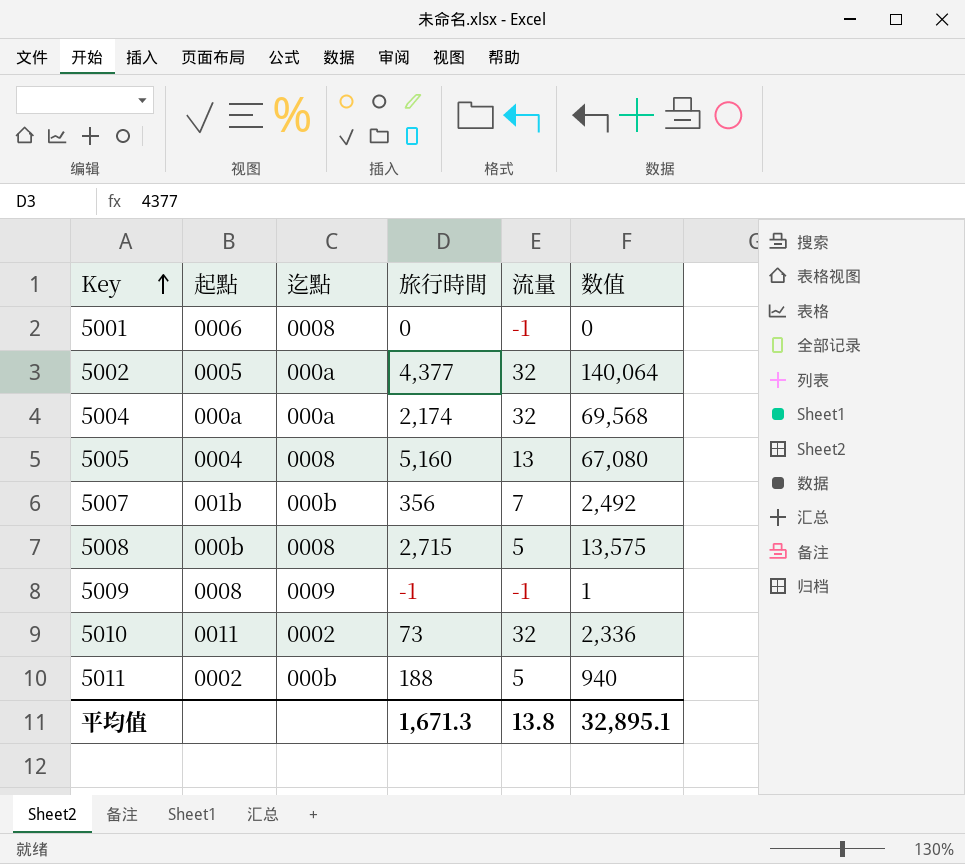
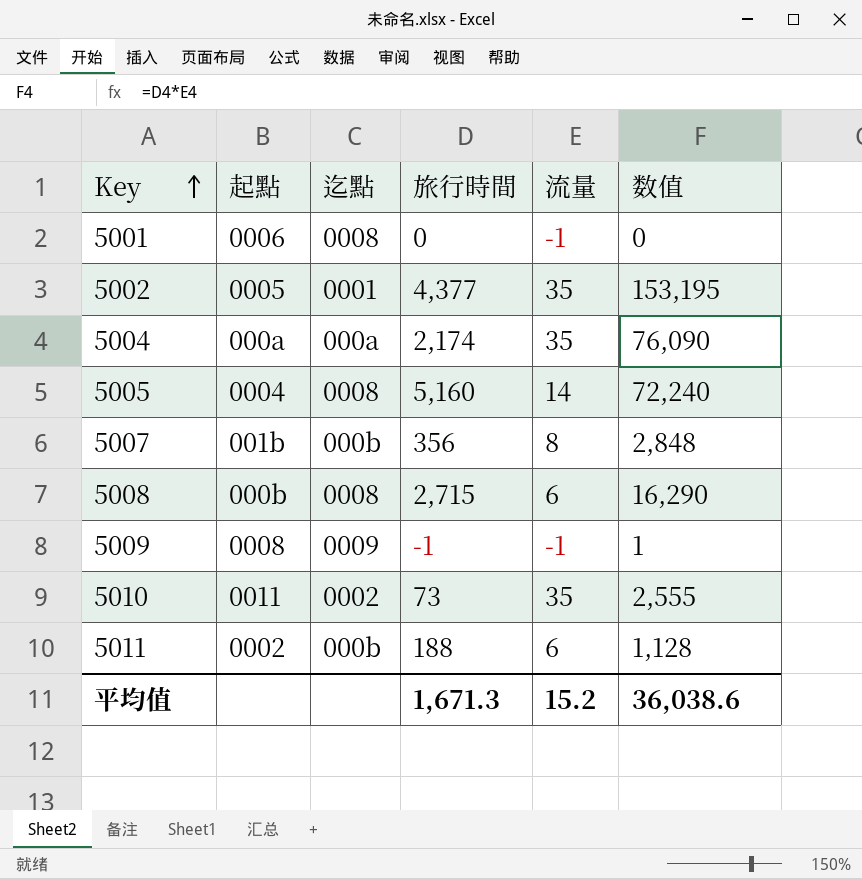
5002 | 迄點: 000a -> 0001
5002 | 流量: 32 -> 35
5002 | 数值: 140,064 -> 153,195
5004 | 流量: 32 -> 35
5004 | 数值: 69,568 -> 76,090
5005 | 流量: 13 -> 14
5005 | 数值: 67,080 -> 72,240
5007 | 流量: 7 -> 8
5007 | 数值: 2,492 -> 2,848
5008 | 流量: 5 -> 6
5008 | 数值: 13,575 -> 16,290
5010 | 流量: 32 -> 35
5010 | 数值: 2,336 -> 2,555
5011 | 流量: 5 -> 6
5011 | 数值: 940 -> 1,128
平均值 | 流量: 13.8 -> 15.2
平均值 | 数值: 32,895.1 -> 36,038.6

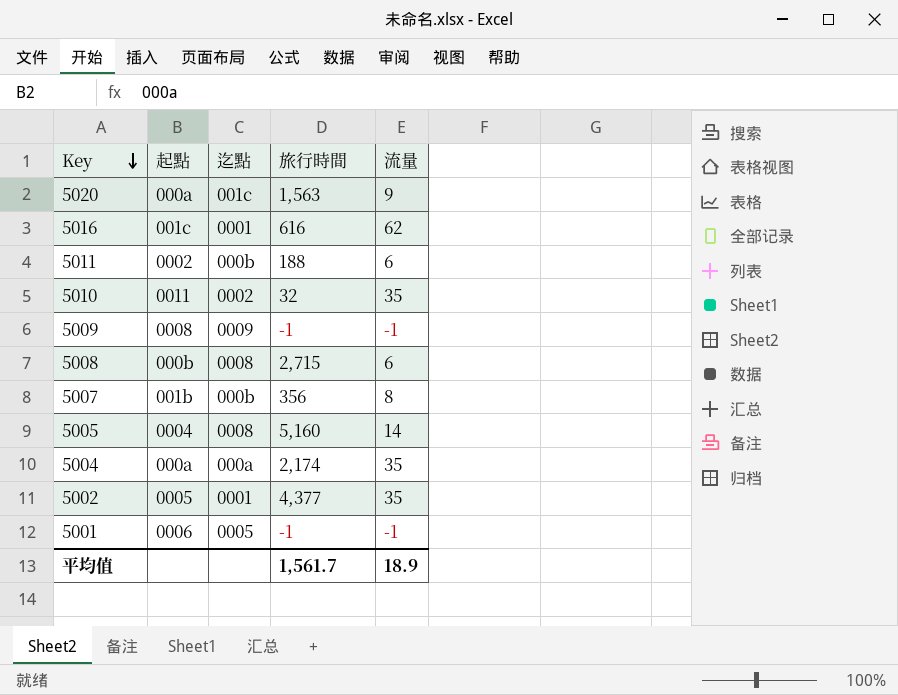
row order: Key ascending -> Key descending
column 数值 | formula: [旅行時間] * [流量] -> none
row 5020: none -> 000a | 001c | 1,563 | 9
row 5016: none -> 001c | 0001 | 616 | 62
5010 | 旅行時間: 73 -> 32
5001 | 迄點: 0008 -> 0005
5001 | 旅行時間: 0 -> -1
平均值 | 旅行時間: 1,671.3 -> 1,561.7
平均值 | 流量: 15.2 -> 18.9

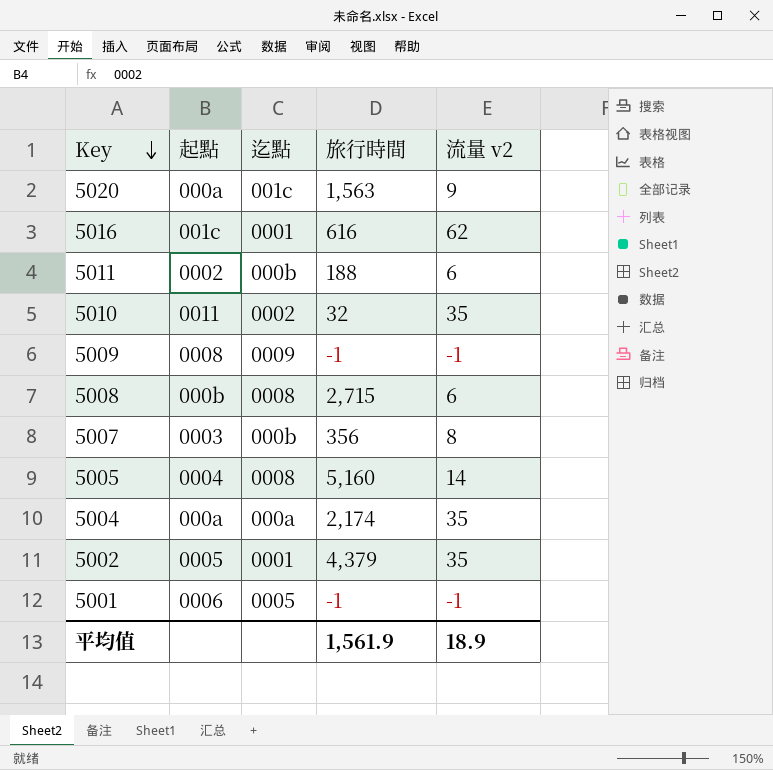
column name: 流量 -> 流量 v2
5007 | 起點: 001b -> 0003
5002 | 旅行時間: 4,377 -> 4,379
平均值 | 旅行時間: 1,561.7 -> 1,561.9

